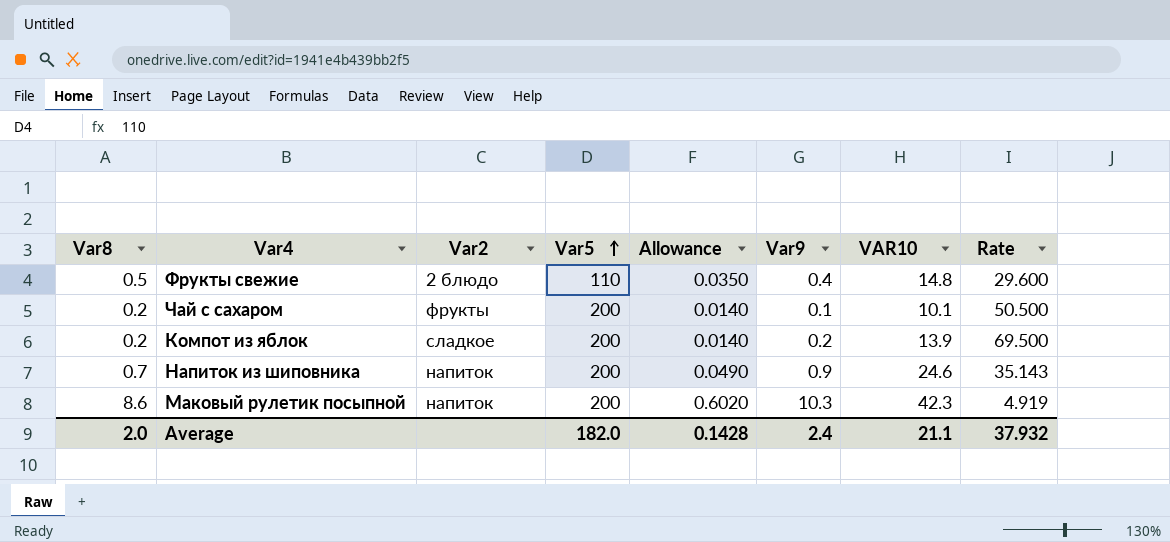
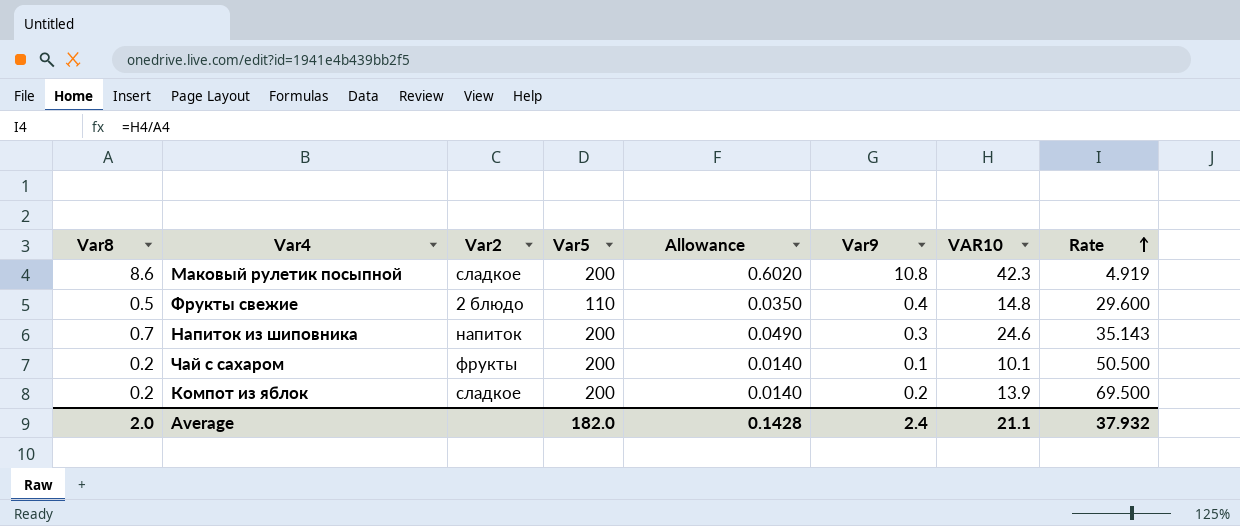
row order: Var5 ascending -> Rate ascending
Маковый рулетик посыпной | Var2: напиток -> сладкое
Маковый рулетик посыпной | Var9: 10.3 -> 10.8
Напиток из шиповника | Var9: 0.9 -> 0.3

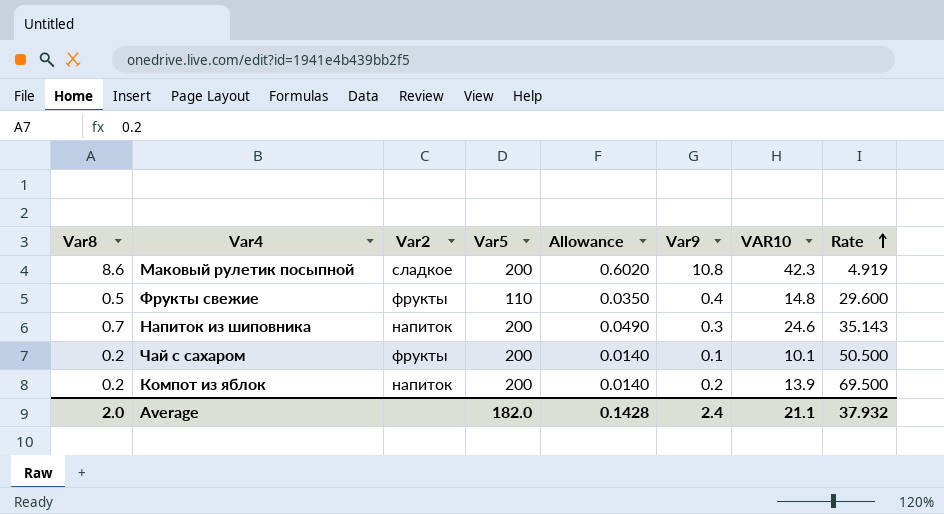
Фрукты свежие | Var2: 2 блюдо -> фрукты
Компот из яблок | Var2: сладкое -> напиток

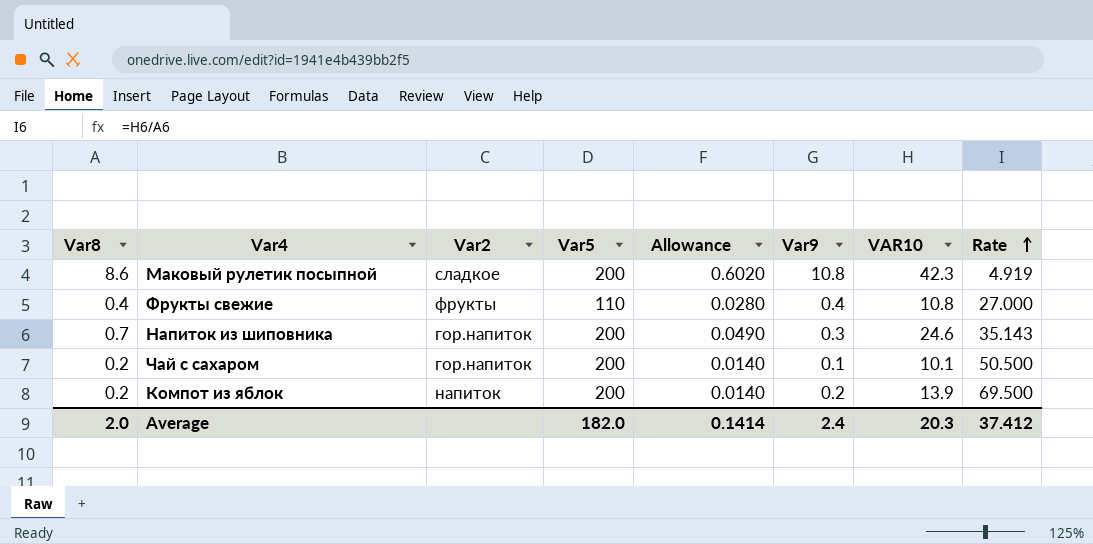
Фрукты свежие | Var8: 0.5 -> 0.4
Фрукты свежие | Allowance: 0.0350 -> 0.0280
Фрукты свежие | VAR10: 14.8 -> 10.8
Фрукты свежие | Rate: 29.600 -> 27.000
Напиток из шиповника | Var2: напиток -> гор.напиток
Чай с сахаром | Var2: фрукты -> гор.напиток
Average | Allowance: 0.1428 -> 0.1414
Average | VAR10: 21.1 -> 20.3
Average | Rate: 37.932 -> 37.412

